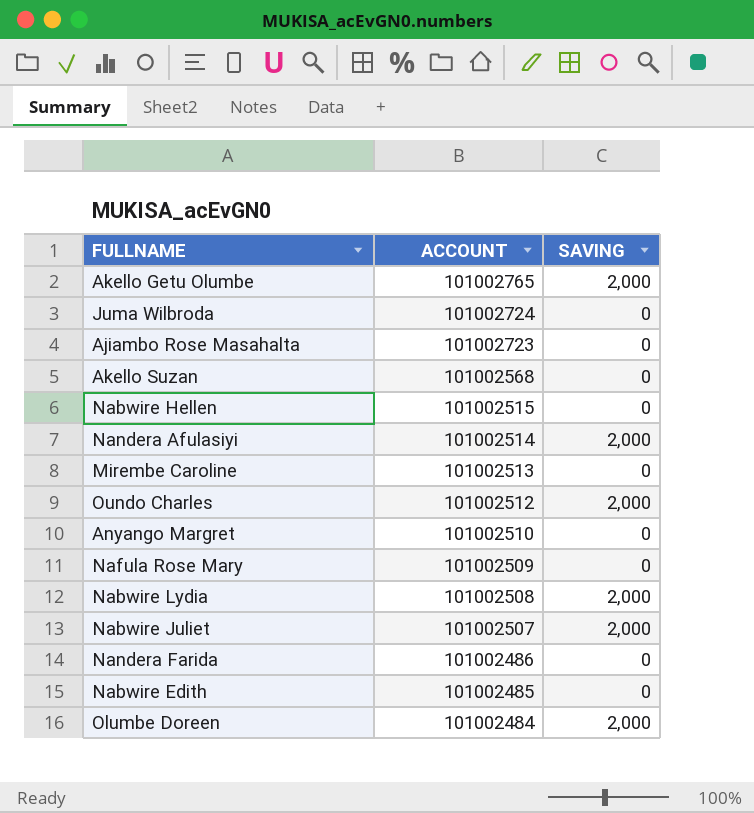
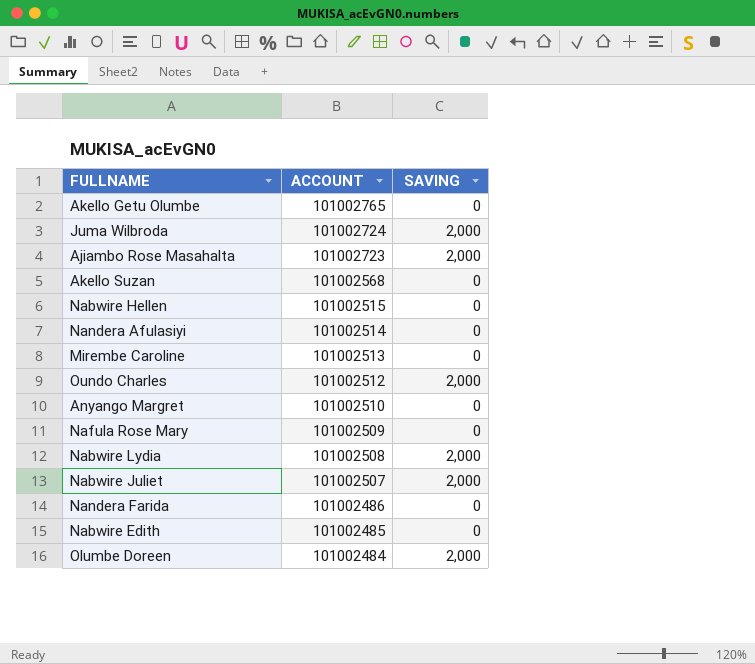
Akello Getu Olumbe | SAVING: 2,000 -> 0
Juma Wilbroda | SAVING: 0 -> 2,000
Ajiambo Rose Masahalta | SAVING: 0 -> 2,000
Nandera Afulasiyi | SAVING: 2,000 -> 0

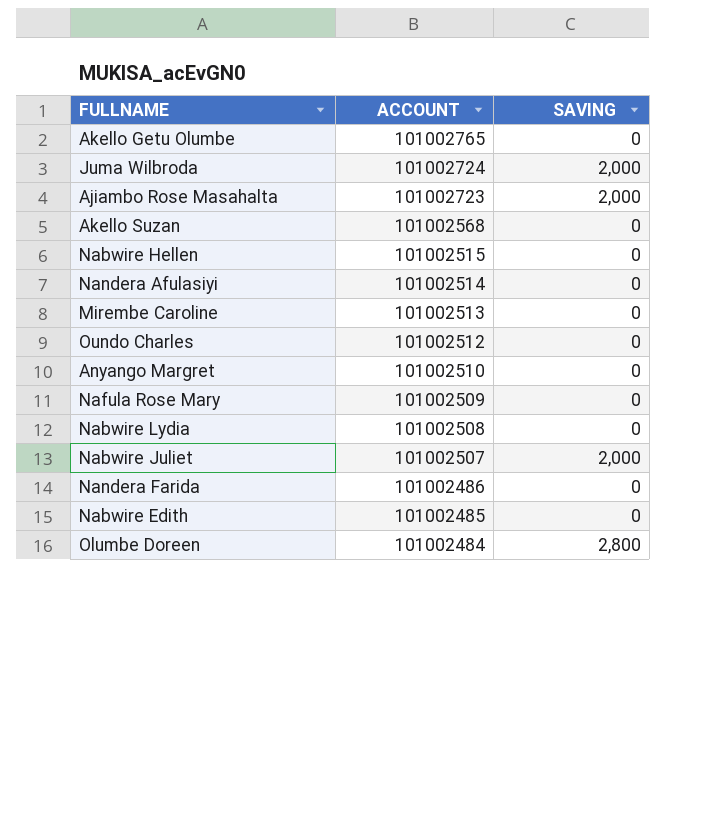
Oundo Charles | SAVING: 2,000 -> 0
Nabwire Lydia | SAVING: 2,000 -> 0
Olumbe Doreen | SAVING: 2,000 -> 2,800

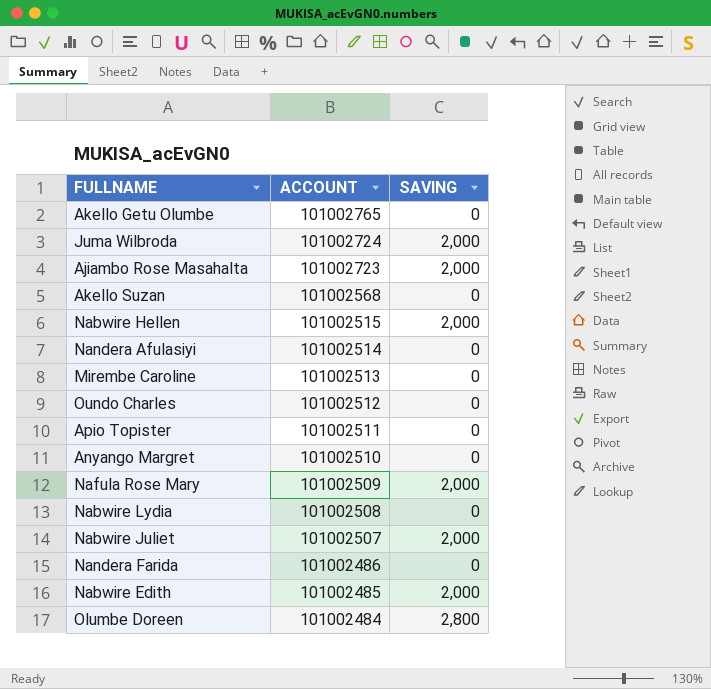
Nabwire Hellen | SAVING: 0 -> 2,000
row Apio Topister: none -> 101002511 | 0
Nafula Rose Mary | SAVING: 0 -> 2,000
Nabwire Edith | SAVING: 0 -> 2,000

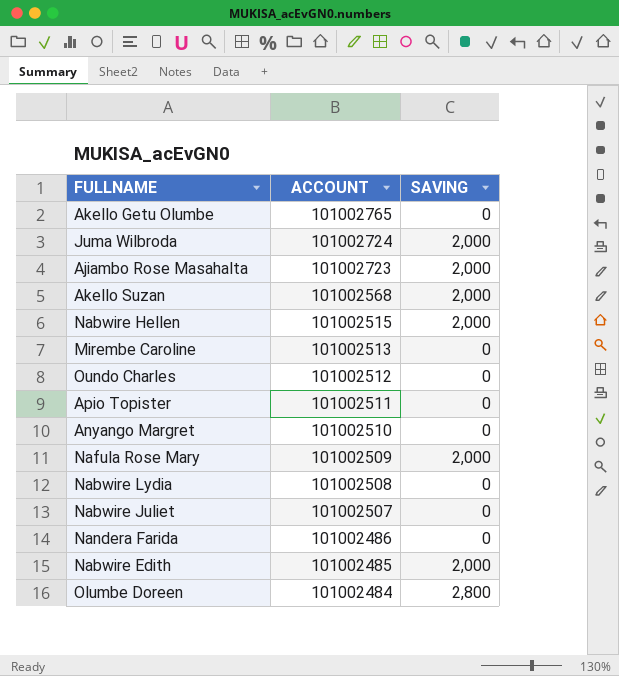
row Nandera Afulasiyi: 101002514 | 0 -> none
Akello Suzan | SAVING: 0 -> 2,000
Nabwire Juliet | SAVING: 2,000 -> 0

